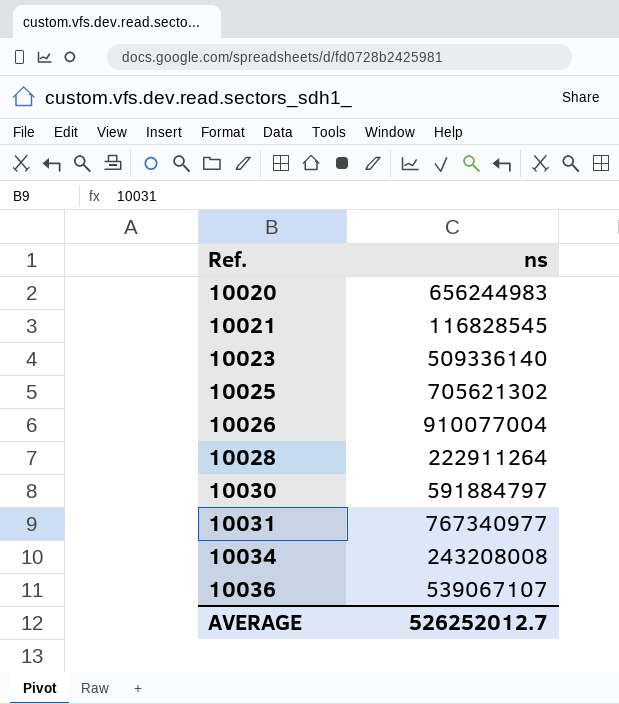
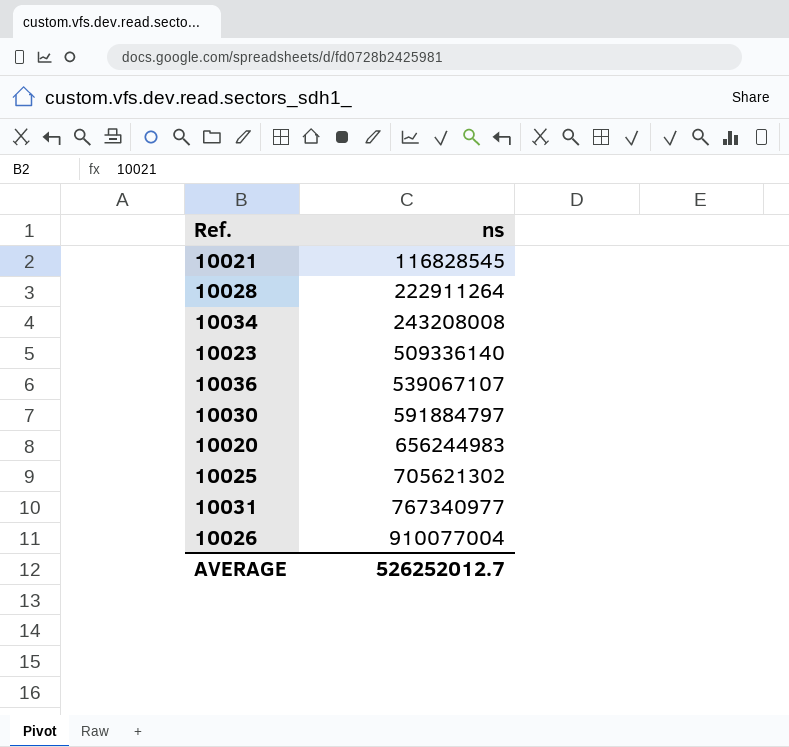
row order: Ref. ascending -> ns ascending

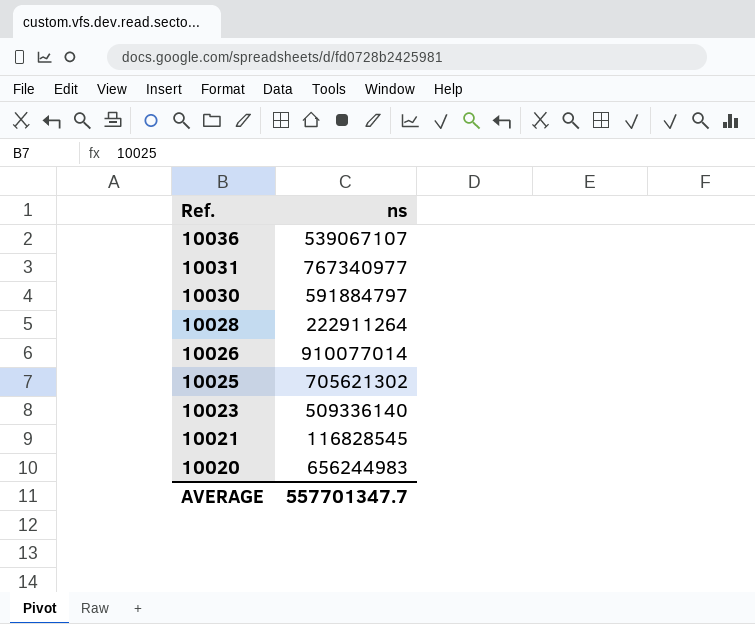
row order: ns ascending -> Ref. descending
row 10034: 243208008 -> none
10026 | ns: 910077004 -> 910077014
AVERAGE | ns: 526252012.7 -> 557701347.7

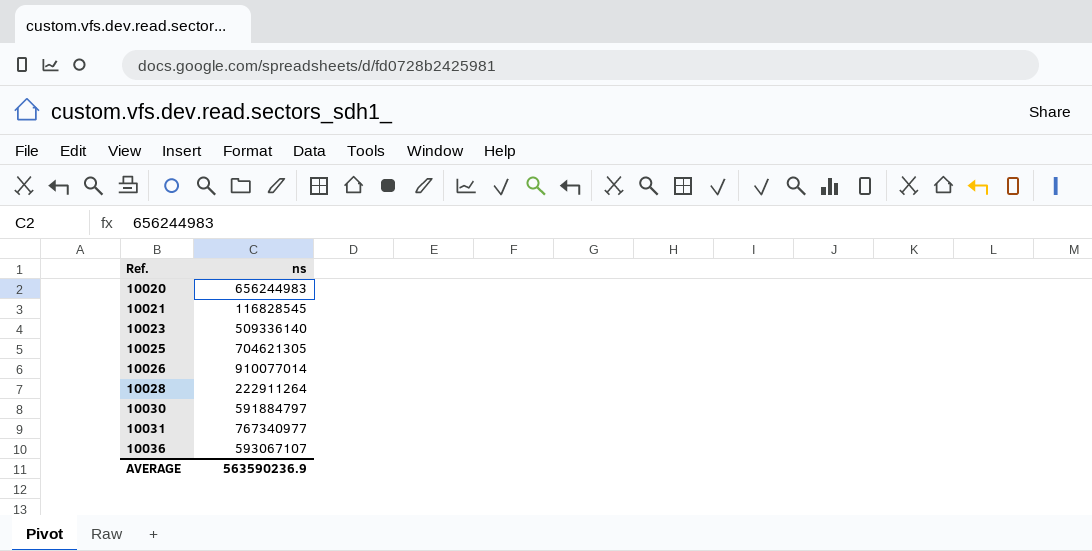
row order: Ref. descending -> Ref. ascending
10025 | ns: 705621302 -> 704621305
10036 | ns: 539067107 -> 593067107
AVERAGE | ns: 557701347.7 -> 563590236.9

